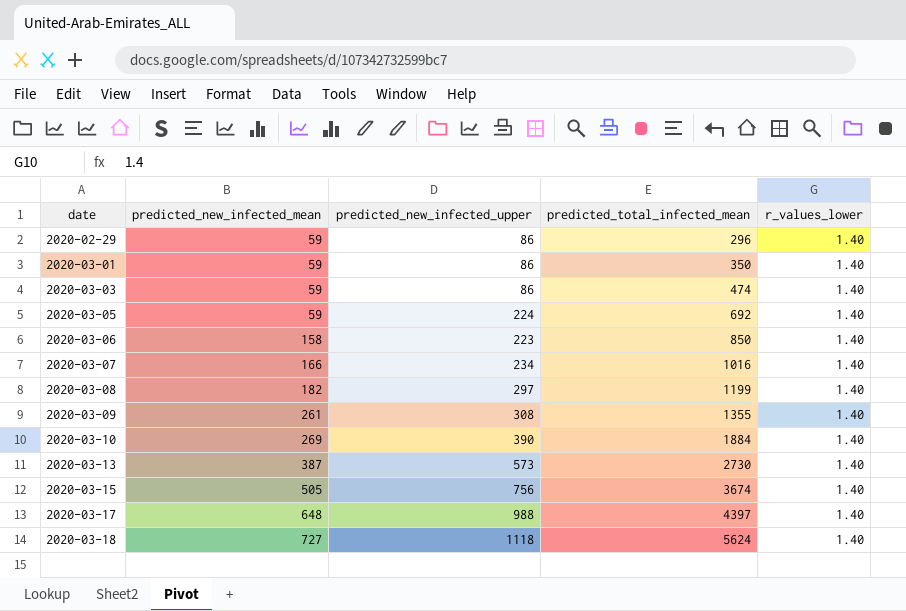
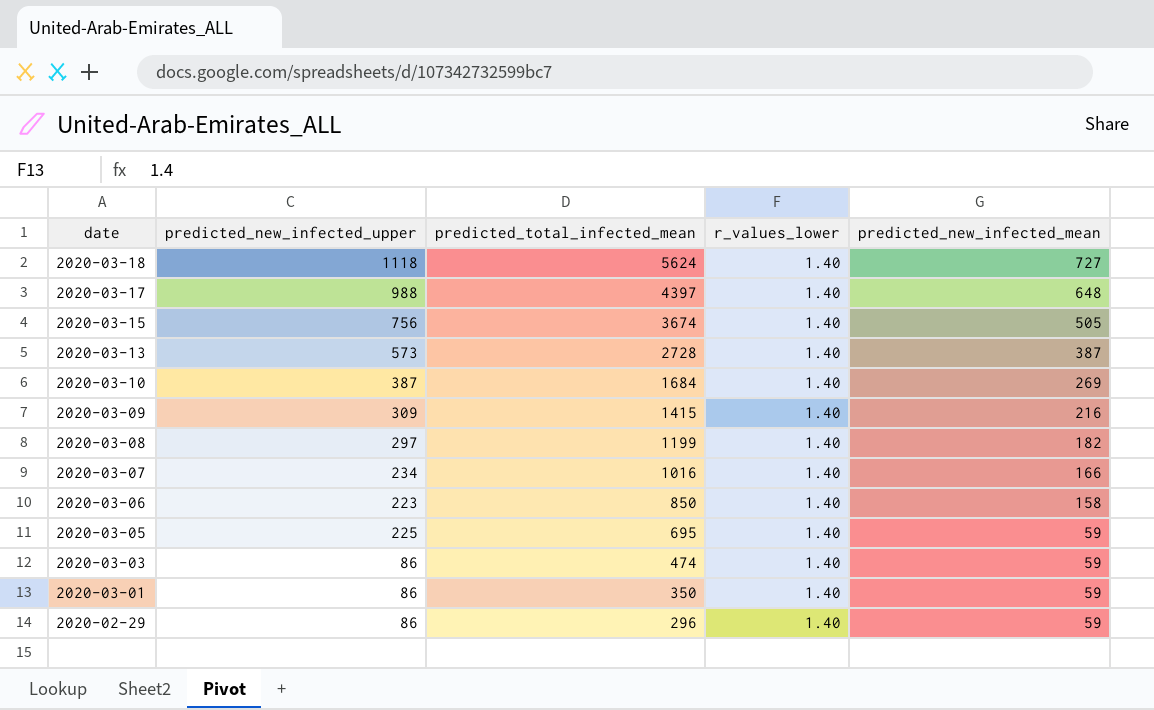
row order: date ascending -> date descending
column predicted_new_infected_mean | position: 2 -> 5
2020-03-13 | predicted_total_infected_mean: 2730 -> 2728
2020-03-10 | predicted_new_infected_upper: 390 -> 387
2020-03-10 | predicted_total_infected_mean: 1884 -> 1684
2020-03-09 | predicted_new_infected_upper: 308 -> 309
2020-03-09 | predicted_total_infected_mean: 1355 -> 1415
2020-03-09 | predicted_new_infected_mean: 261 -> 216
2020-03-05 | predicted_new_infected_upper: 224 -> 225
2020-03-05 | predicted_total_infected_mean: 692 -> 695

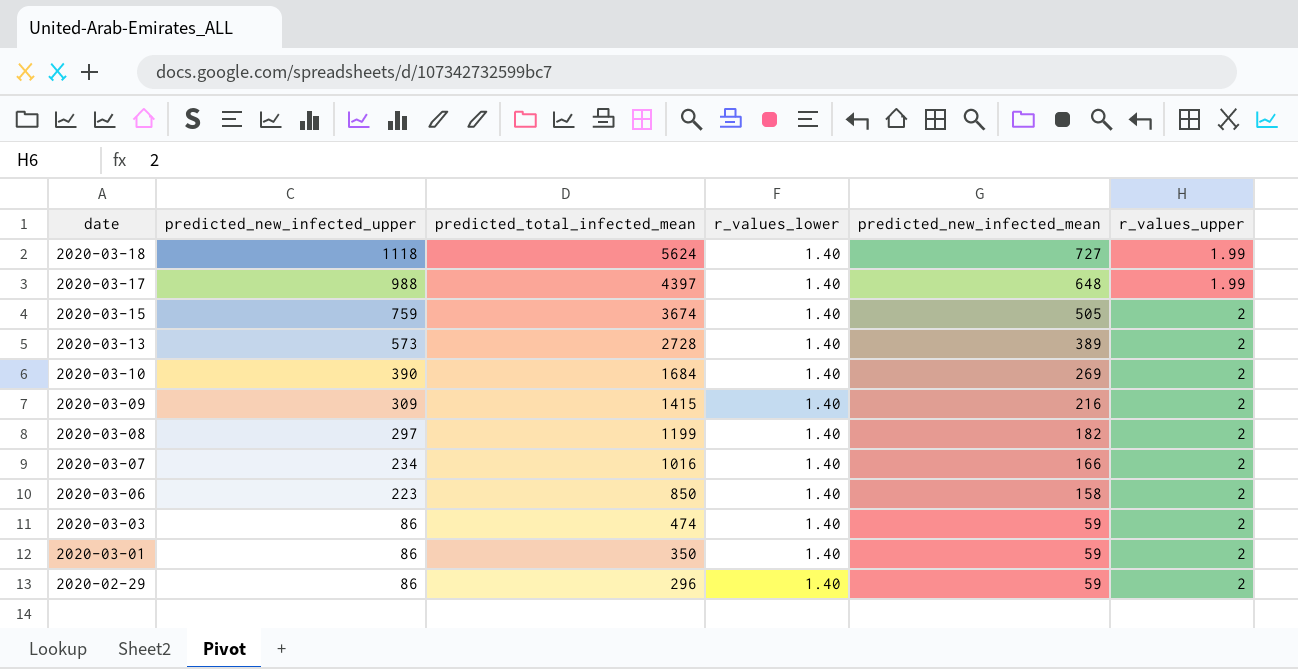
column r_values_upper | position: none -> 6
row 2020-03-05: 225 | 695 | 1.40 | 59 -> none
2020-03-15 | predicted_new_infected_upper: 756 -> 759
2020-03-13 | predicted_new_infected_mean: 387 -> 389
2020-03-10 | predicted_new_infected_upper: 387 -> 390

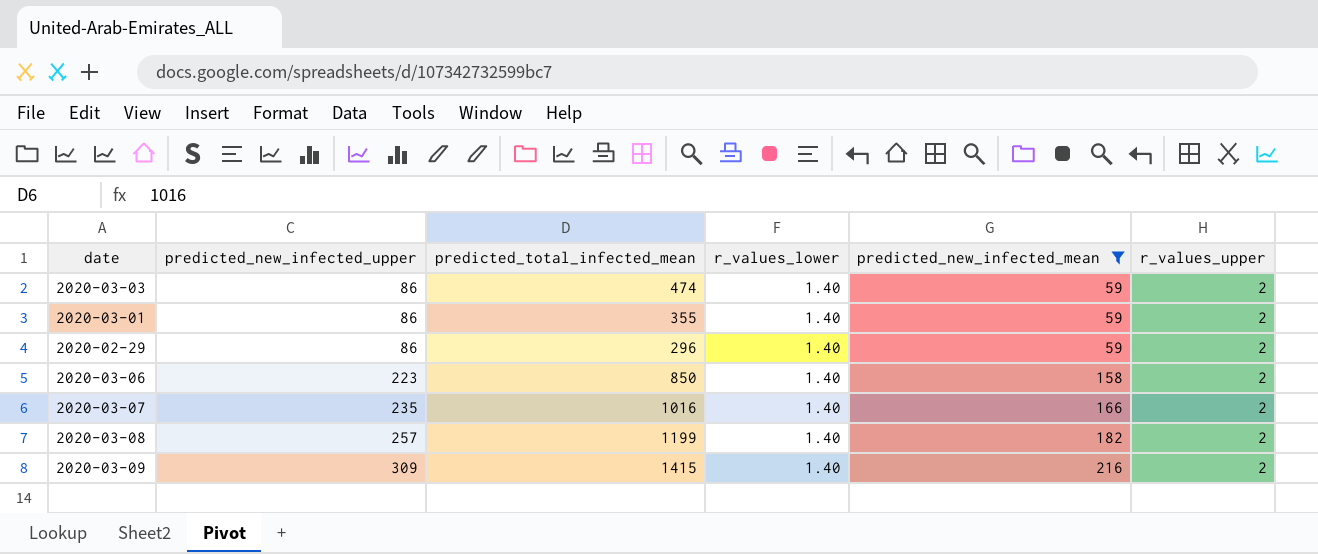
filter: none -> predicted_new_infected_mean <= 216
row order: date descending -> predicted_new_infected_upper ascending
2020-03-01 | predicted_total_infected_mean: 350 -> 355
2020-03-07 | predicted_new_infected_upper: 234 -> 235
2020-03-08 | predicted_new_infected_upper: 297 -> 257

